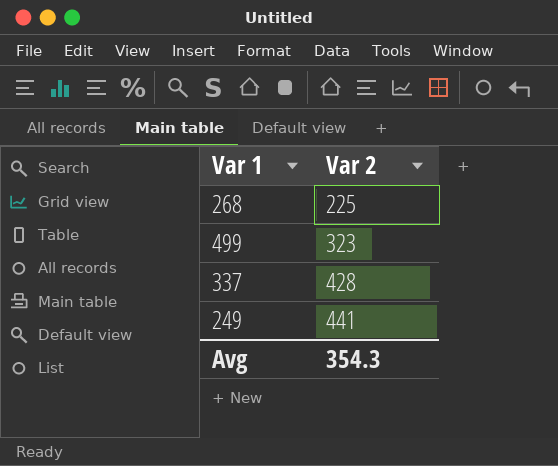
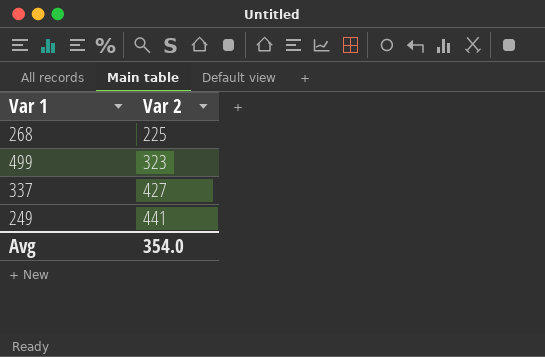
337 | Var 2: 428 -> 427
Avg | Var 2: 354.3 -> 354.0

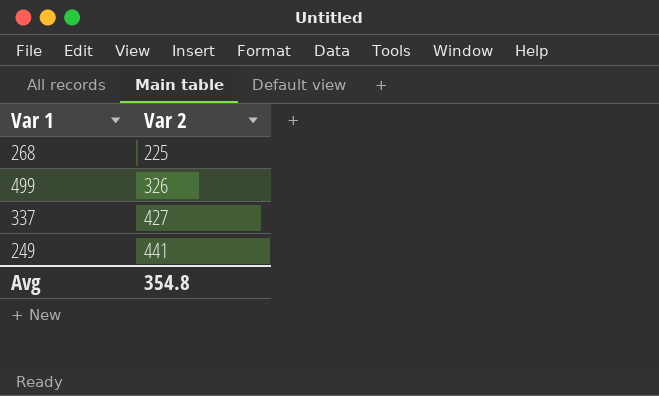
499 | Var 2: 323 -> 326
Avg | Var 2: 354.0 -> 354.8

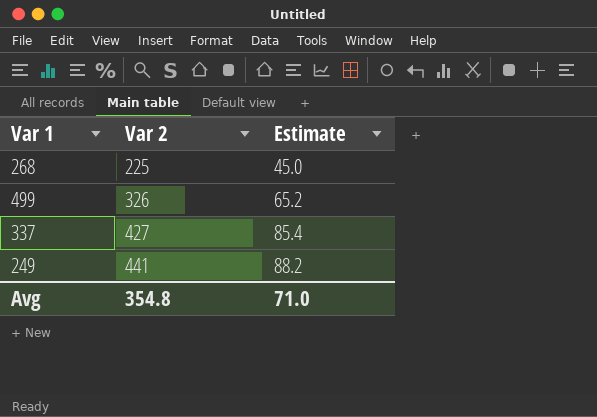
column Estimate | formula: none -> [Var 2] * 0.2

